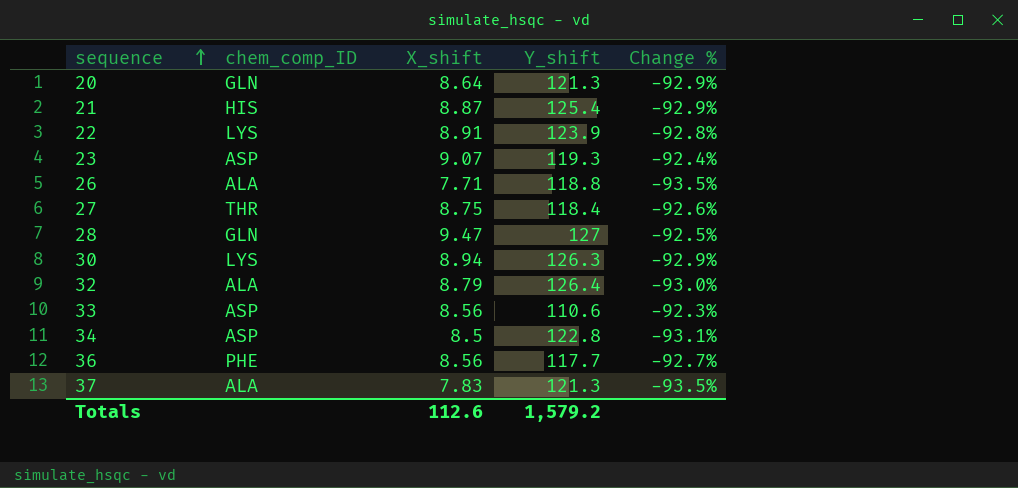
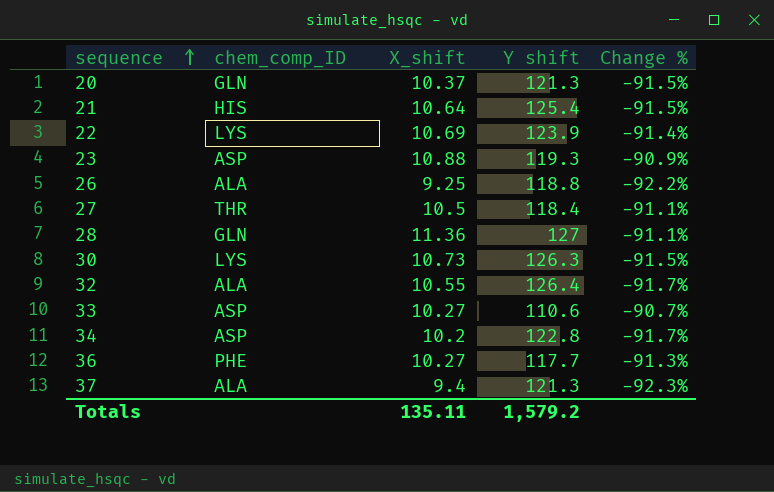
column name: Y_shift -> Y shift
20 | X_shift: 8.64 -> 10.37
20 | Change %: -92.9% -> -91.5%
21 | X_shift: 8.87 -> 10.64
21 | Change %: -92.9% -> -91.5%
22 | X_shift: 8.91 -> 10.69
22 | Change %: -92.8% -> -91.4%
23 | X_shift: 9.07 -> 10.88
23 | Change %: -92.4% -> -90.9%
26 | X_shift: 7.71 -> 9.25
26 | Change %: -93.5% -> -92.2%
27 | X_shift: 8.75 -> 10.5
27 | Change %: -92.6% -> -91.1%
28 | X_shift: 9.47 -> 11.36
28 | Change %: -92.5% -> -91.1%
30 | X_shift: 8.94 -> 10.73
30 | Change %: -92.9% -> -91.5%
32 | X_shift: 8.79 -> 10.55
32 | Change %: -93.0% -> -91.7%
33 | X_shift: 8.56 -> 10.27
33 | Change %: -92.3% -> -90.7%
34 | X_shift: 8.5 -> 10.2
34 | Change %: -93.1% -> -91.7%
36 | X_shift: 8.56 -> 10.27
36 | Change %: -92.7% -> -91.3%
37 | X_shift: 7.83 -> 9.4
37 | Change %: -93.5% -> -92.3%
Totals | X_shift: 112.6 -> 135.11

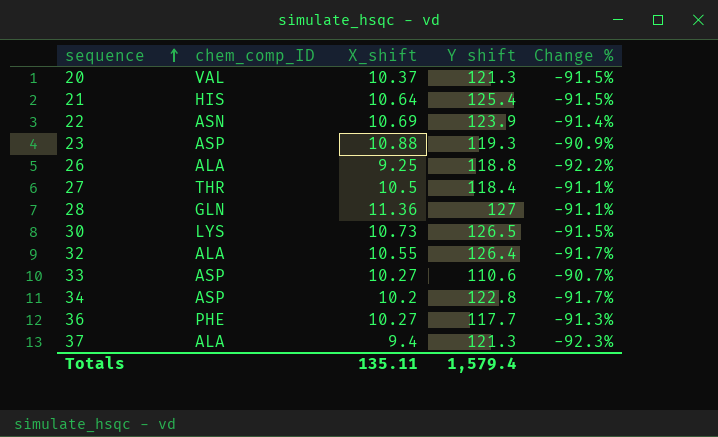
20 | chem_comp_ID: GLN -> VAL
22 | chem_comp_ID: LYS -> ASN
30 | Y shift: 126.3 -> 126.5
Totals | Y shift: 1,579.2 -> 1,579.4

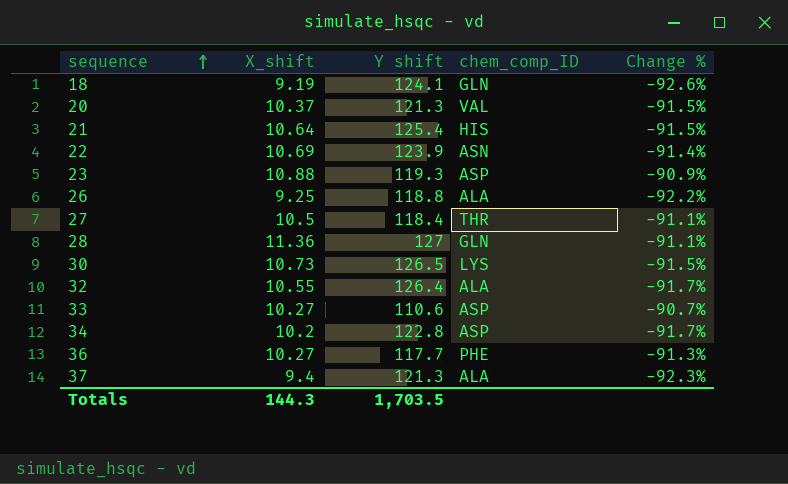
column chem_comp_ID | position: 2 -> 4
row 18: none -> 9.19 | 124.1 | GLN | -92.6%
Totals | X_shift: 135.11 -> 144.3
Totals | Y shift: 1,579.4 -> 1,703.5

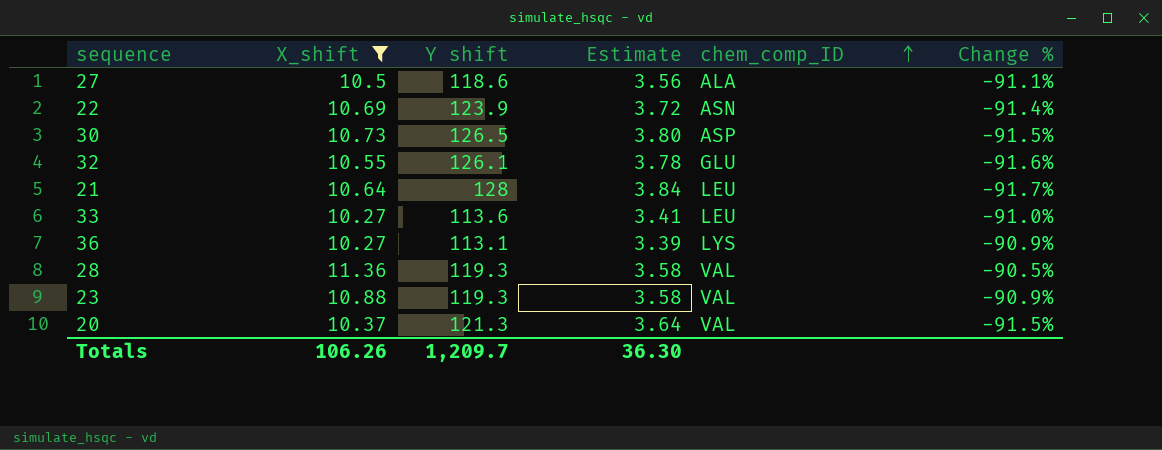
filter: none -> X_shift >= 10.27
row order: sequence ascending -> chem_comp_ID ascending
column Estimate | formula: none -> [Y shift] * 0.03
27 | Y shift: 118.4 -> 118.6
27 | chem_comp_ID: THR -> ALA
30 | chem_comp_ID: LYS -> ASP
32 | Y shift: 126.4 -> 126.1
32 | chem_comp_ID: ALA -> GLU
32 | Change %: -91.7% -> -91.6%
21 | Y shift: 125.4 -> 128
21 | chem_comp_ID: HIS -> LEU
21 | Change %: -91.5% -> -91.7%
33 | Y shift: 110.6 -> 113.6
33 | chem_comp_ID: ASP -> LEU
33 | Change %: -90.7% -> -91.0%
36 | Y shift: 117.7 -> 113.1
36 | chem_comp_ID: PHE -> LYS
36 | Change %: -91.3% -> -90.9%
28 | Y shift: 127 -> 119.3
28 | chem_comp_ID: GLN -> VAL
28 | Change %: -91.1% -> -90.5%
23 | chem_comp_ID: ASP -> VAL
Totals | X_shift: 144.3 -> 106.26
Totals | Y shift: 1,703.5 -> 1,209.7

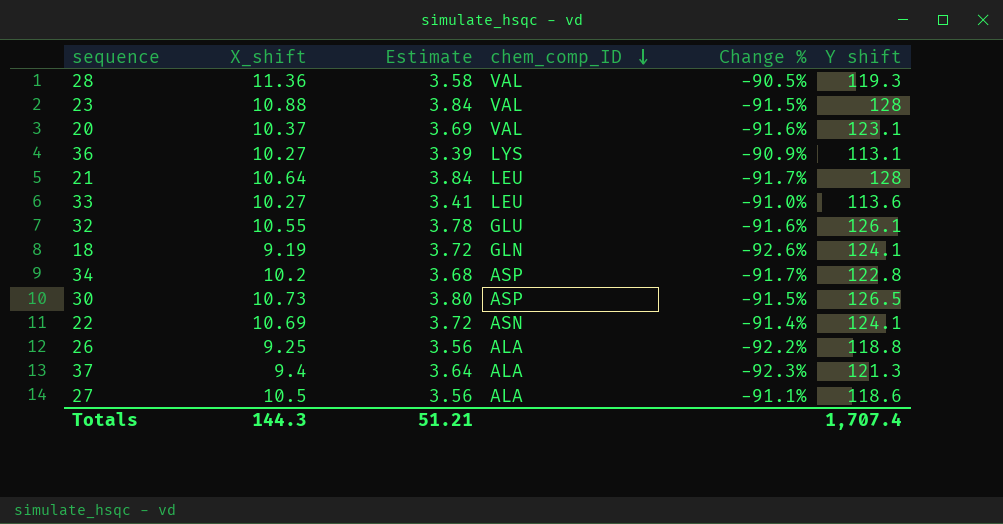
filter: X_shift >= 10.27 -> none
row order: chem_comp_ID ascending -> chem_comp_ID descending
column Y shift | position: 3 -> 6
23 | Estimate: 3.58 -> 3.84
23 | Change %: -90.9% -> -91.5%
23 | Y shift: 119.3 -> 128
20 | Estimate: 3.64 -> 3.69
20 | Change %: -91.5% -> -91.6%
20 | Y shift: 121.3 -> 123.1
22 | Y shift: 123.9 -> 124.1
Totals | X_shift: 106.26 -> 144.3
Totals | Estimate: 36.30 -> 51.21
Totals | Y shift: 1,209.7 -> 1,707.4

